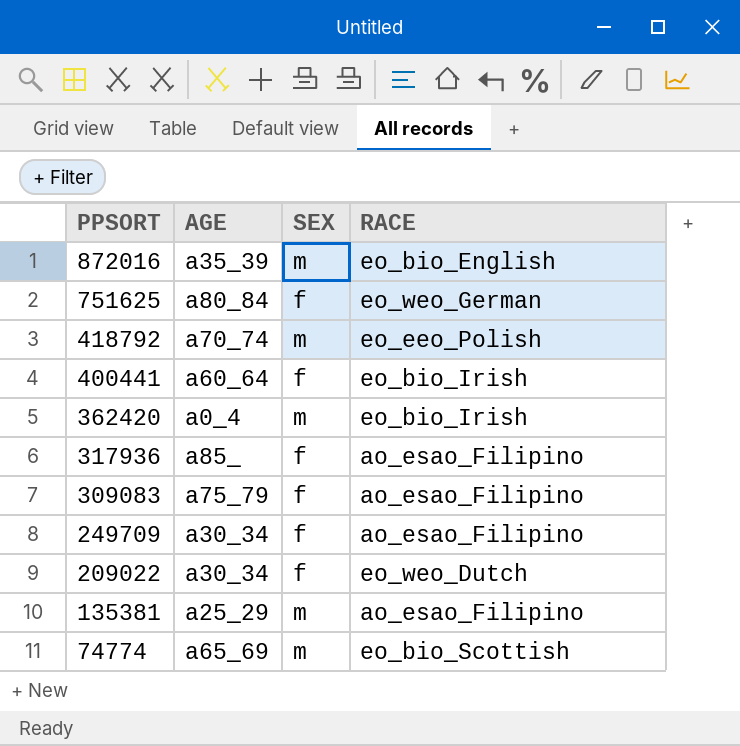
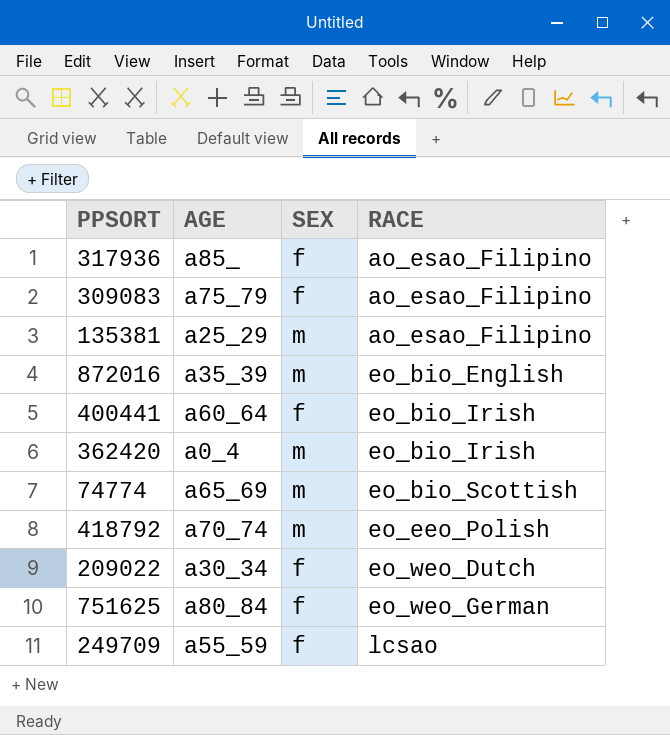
row order: PPSORT descending -> RACE ascending
249709 | AGE: a30_34 -> a55_59
249709 | RACE: ao_esao_Filipino -> lcsao

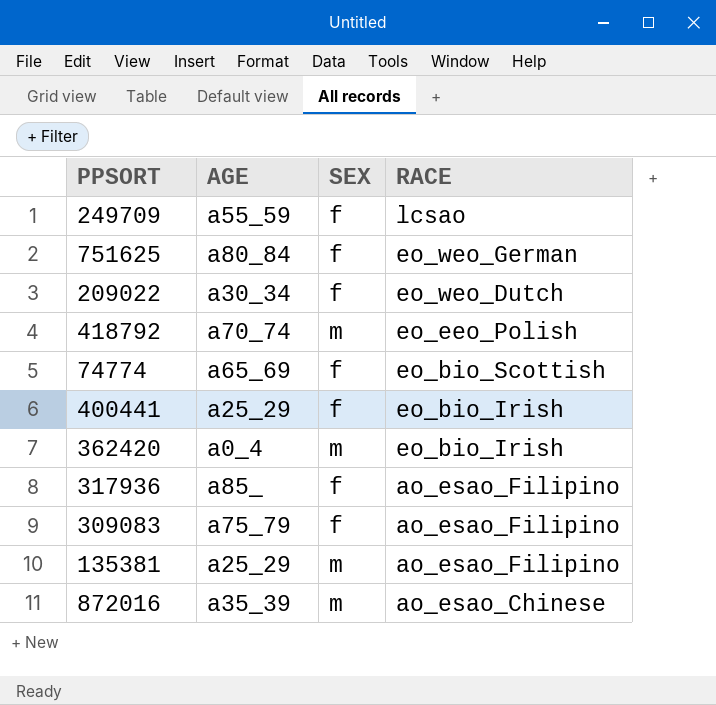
row order: RACE ascending -> RACE descending
74774 | SEX: m -> f
400441 | AGE: a60_64 -> a25_29
872016 | RACE: eo_bio_English -> ao_esao_Chinese

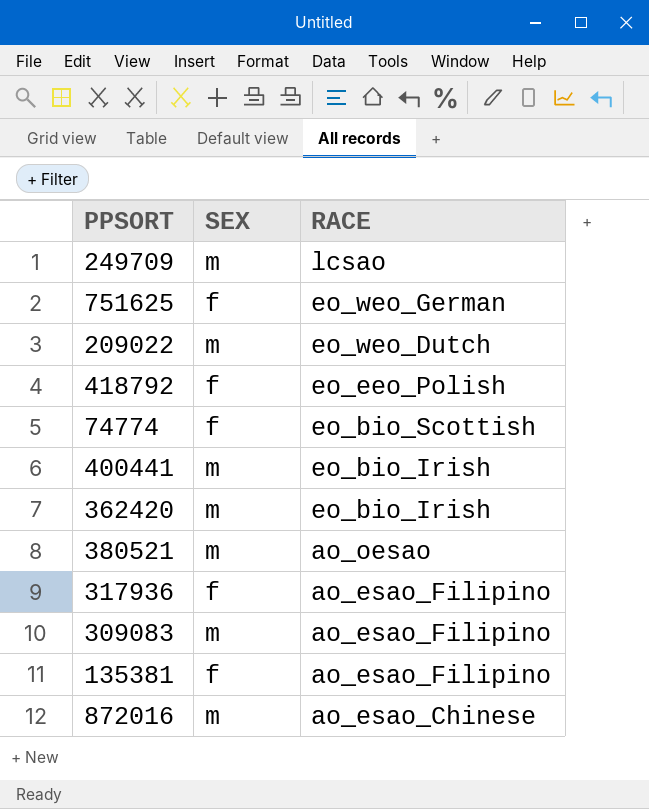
column AGE | position: 2 -> none
249709 | SEX: f -> m
209022 | SEX: f -> m
418792 | SEX: m -> f
400441 | SEX: f -> m
row 380521: none -> m | ao_oesao
309083 | SEX: f -> m
135381 | SEX: m -> f

